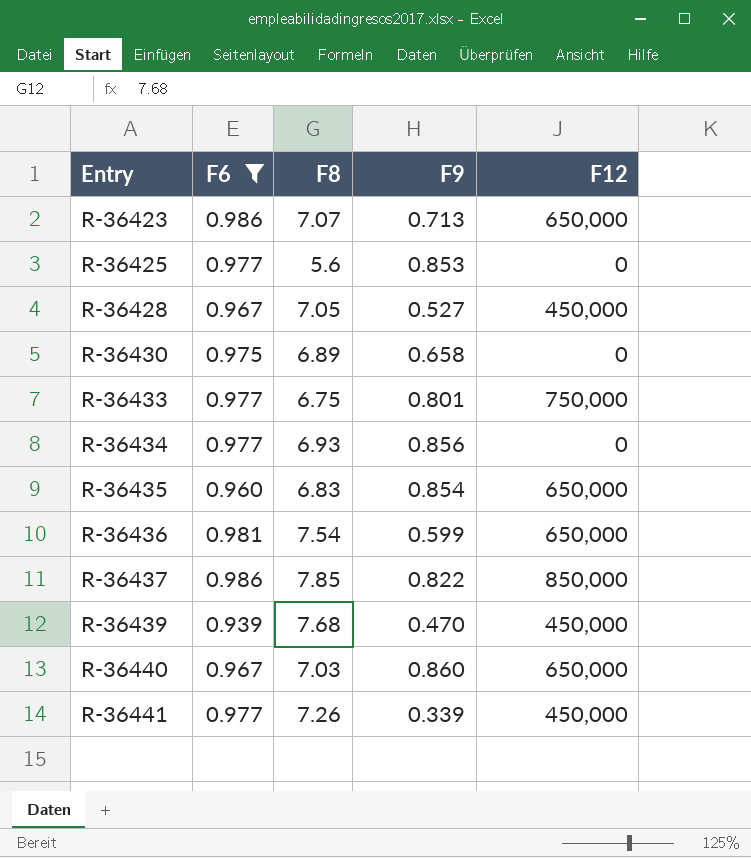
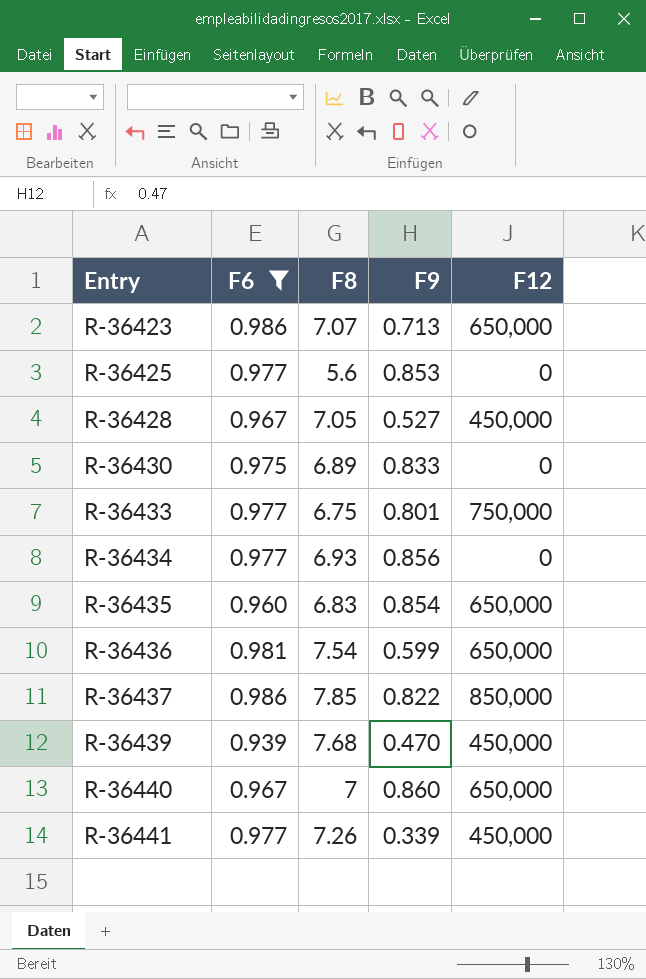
R-36430 | F9: 0.658 -> 0.833
R-36440 | F8: 7.03 -> 7

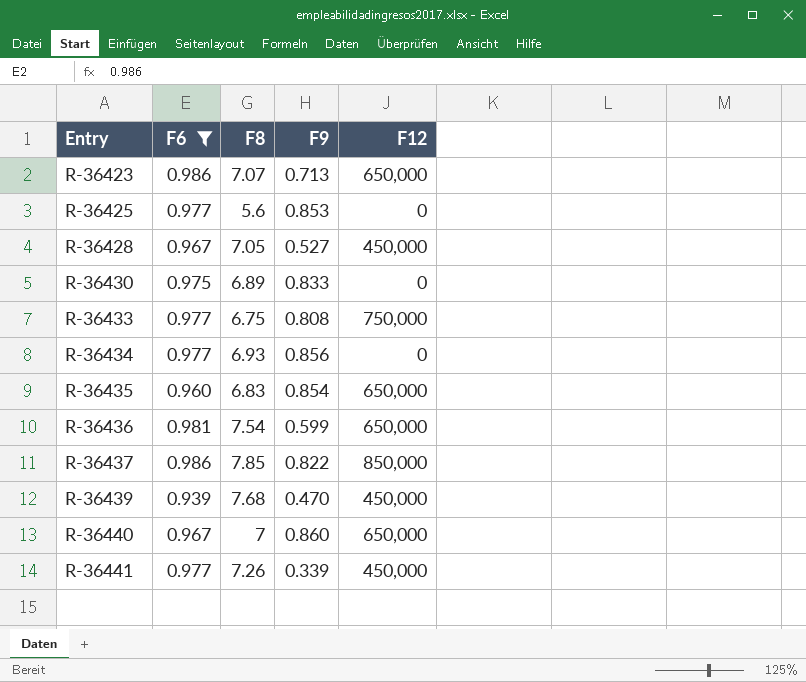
R-36433 | F9: 0.801 -> 0.808

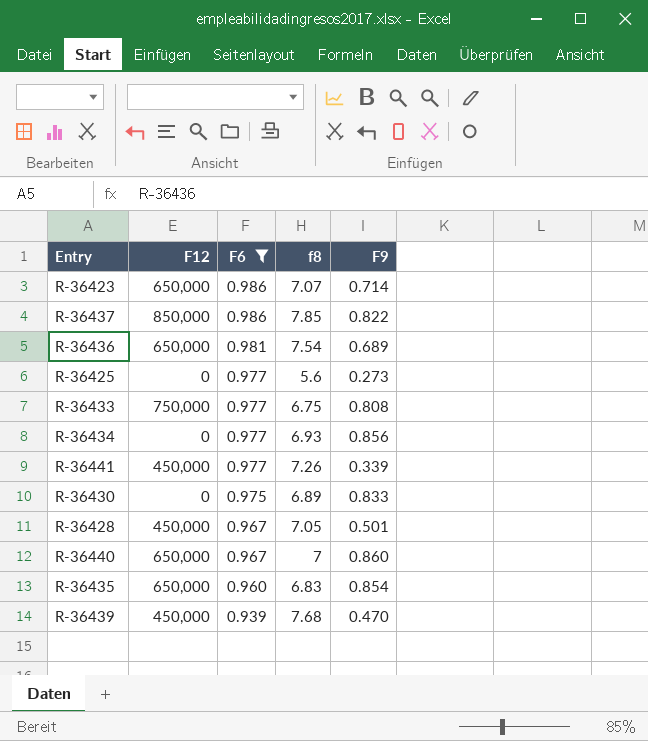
row order: Entry ascending -> F6 descending
column F12 | position: 5 -> 2
column name: F8 -> f8
R-36423 | F9: 0.713 -> 0.714
R-36436 | F9: 0.599 -> 0.689
R-36425 | F9: 0.853 -> 0.273
R-36428 | F9: 0.527 -> 0.501

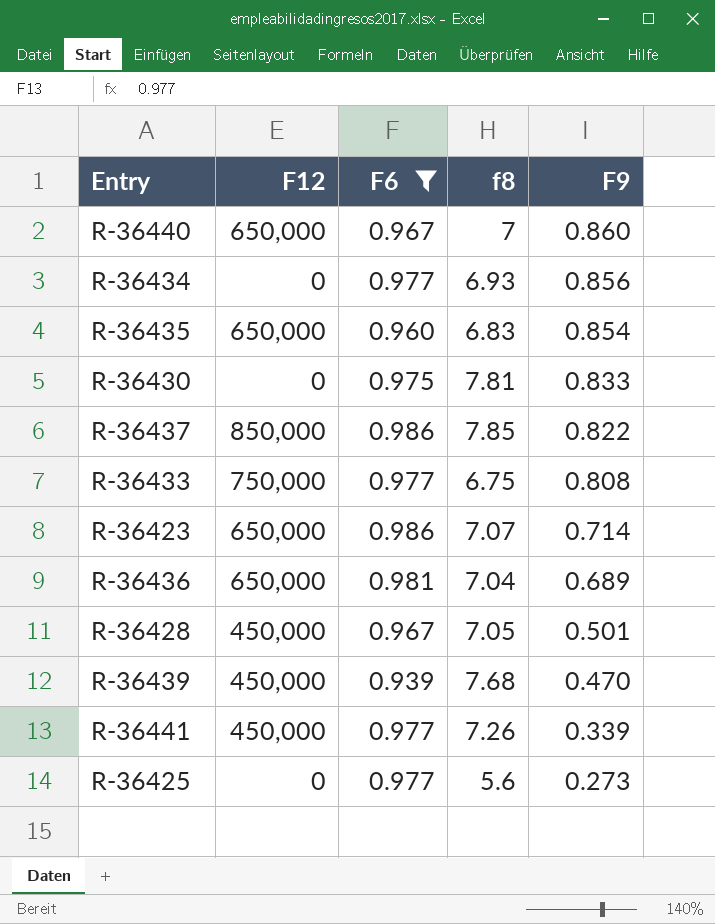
row order: F6 descending -> F9 descending
R-36430 | f8: 6.89 -> 7.81
R-36436 | f8: 7.54 -> 7.04

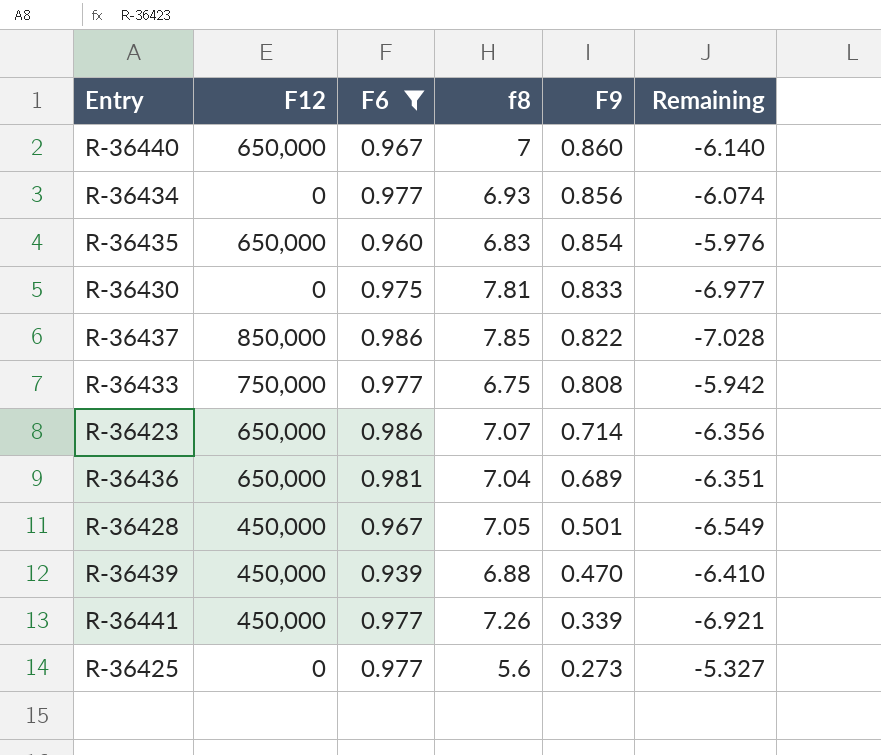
column Remaining | formula: none -> [F9] - [f8]
R-36439 | f8: 7.68 -> 6.88

